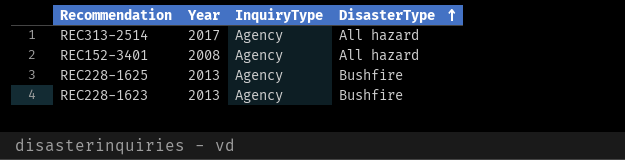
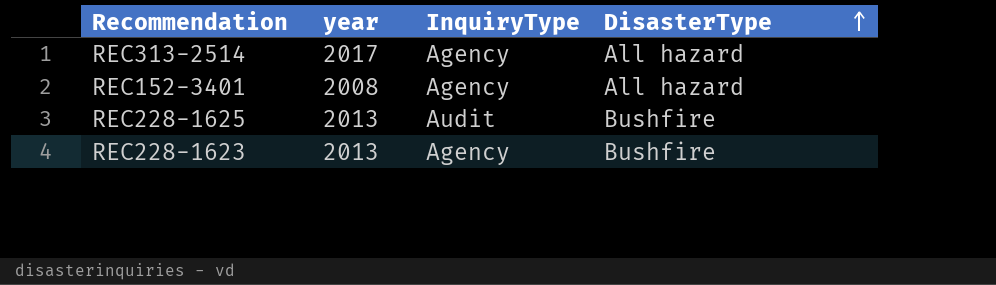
column name: Year -> year
REC228-1625 | InquiryType: Agency -> Audit

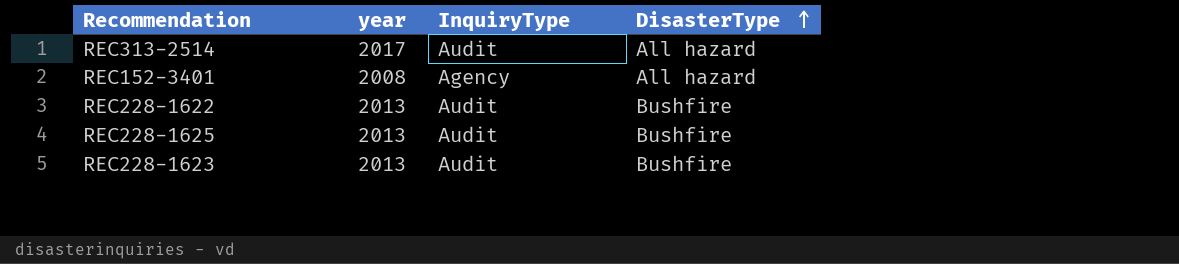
REC313-2514 | InquiryType: Agency -> Audit
row REC228-1622: none -> 2013 | Audit | Bushfire
REC228-1623 | InquiryType: Agency -> Audit

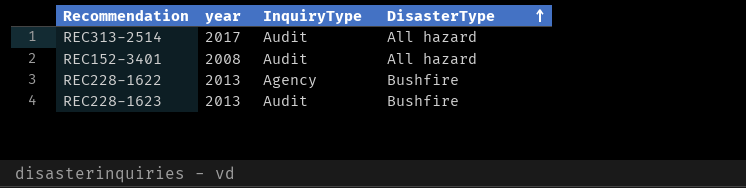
row REC228-1625: 2013 | Audit | Bushfire -> none
REC152-3401 | InquiryType: Agency -> Audit
REC228-1622 | InquiryType: Audit -> Agency

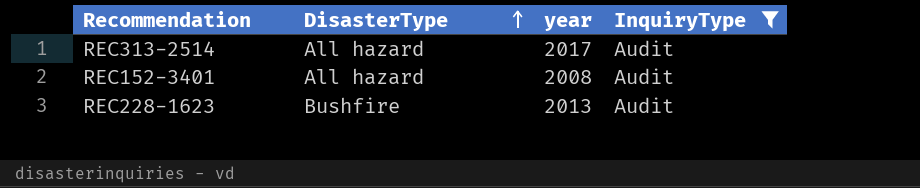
filter: none -> InquiryType = Audit
column DisasterType | position: 4 -> 2

